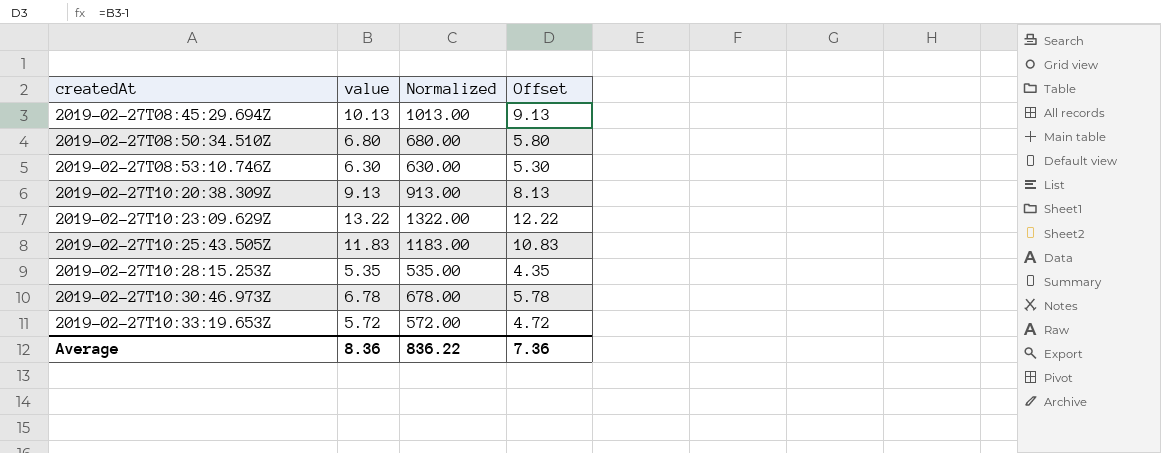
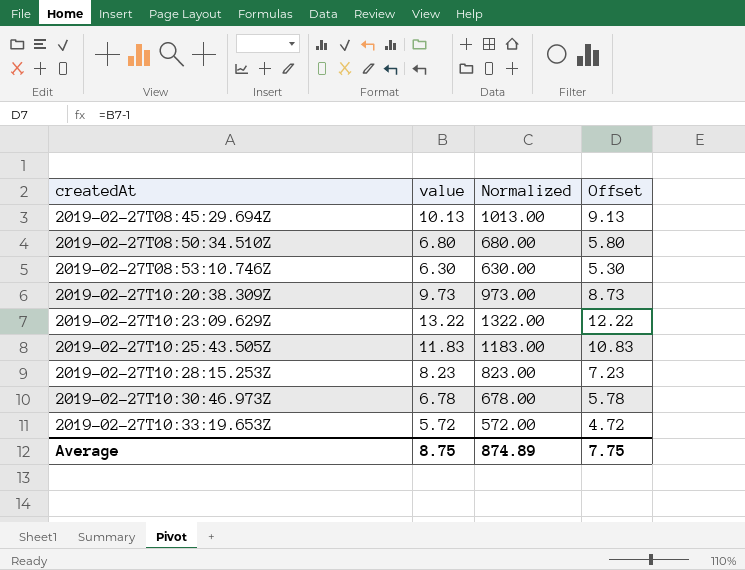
2019-02-27T10:20:38.309Z | value: 9.13 -> 9.73
2019-02-27T10:20:38.309Z | Normalized: 913.00 -> 973.00
2019-02-27T10:20:38.309Z | Offset: 8.13 -> 8.73
2019-02-27T10:28:15.253Z | value: 5.35 -> 8.23
2019-02-27T10:28:15.253Z | Normalized: 535.00 -> 823.00
2019-02-27T10:28:15.253Z | Offset: 4.35 -> 7.23
Average | value: 8.36 -> 8.75
Average | Normalized: 836.22 -> 874.89
Average | Offset: 7.36 -> 7.75

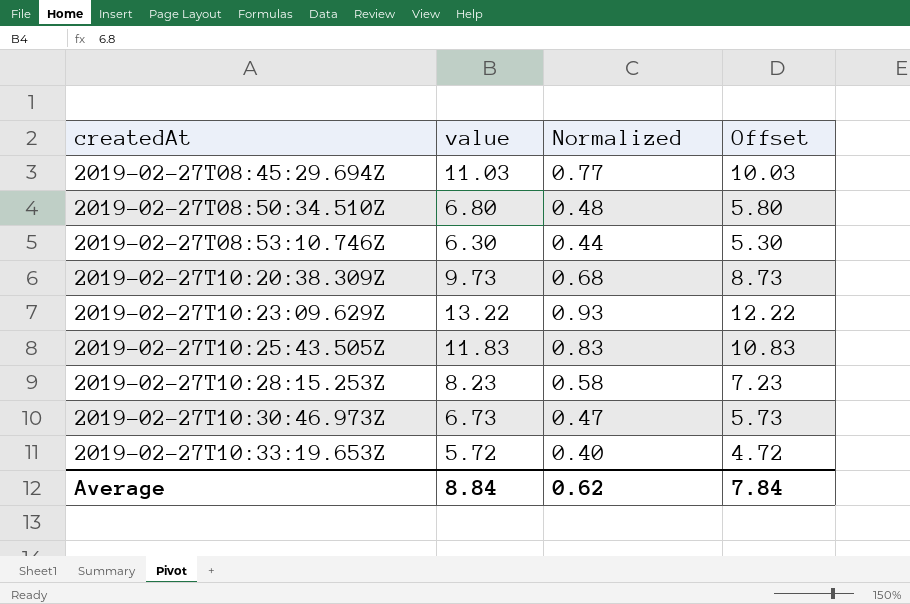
column Normalized | formula: [value] * 100 -> [value] * 0.07
2019-02-27T08:45:29.694Z | value: 10.13 -> 11.03
2019-02-27T08:45:29.694Z | Offset: 9.13 -> 10.03
2019-02-27T10:30:46.973Z | value: 6.78 -> 6.73
2019-02-27T10:30:46.973Z | Offset: 5.78 -> 5.73
Average | value: 8.75 -> 8.84
Average | Normalized: 874.89 -> 0.62
Average | Offset: 7.75 -> 7.84

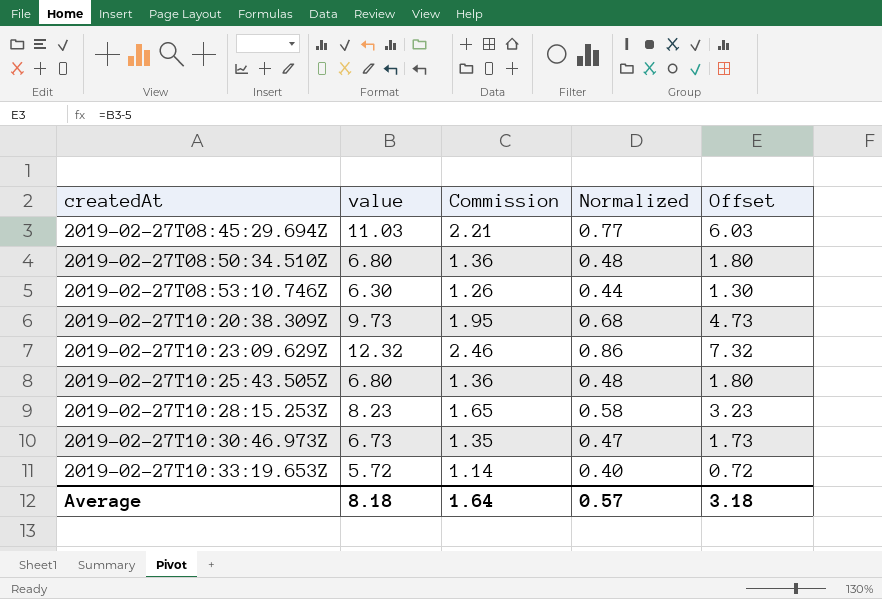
column Commission | formula: none -> [value] * 0.2
column Offset | formula: [value] - 1 -> [value] - 5
2019-02-27T10:23:09.629Z | value: 13.22 -> 12.32
2019-02-27T10:23:09.629Z | Normalized: 0.93 -> 0.86
2019-02-27T10:25:43.505Z | value: 11.83 -> 6.80
2019-02-27T10:25:43.505Z | Normalized: 0.83 -> 0.48
Average | value: 8.84 -> 8.18
Average | Normalized: 0.62 -> 0.57
Average | Offset: 7.84 -> 3.18

